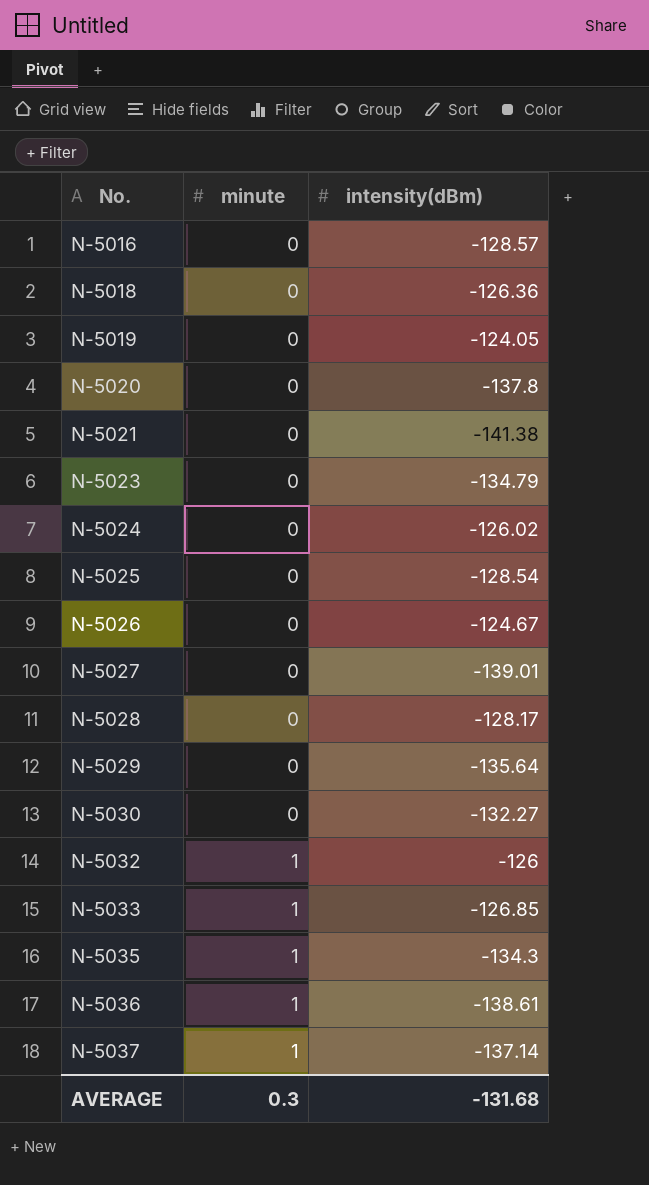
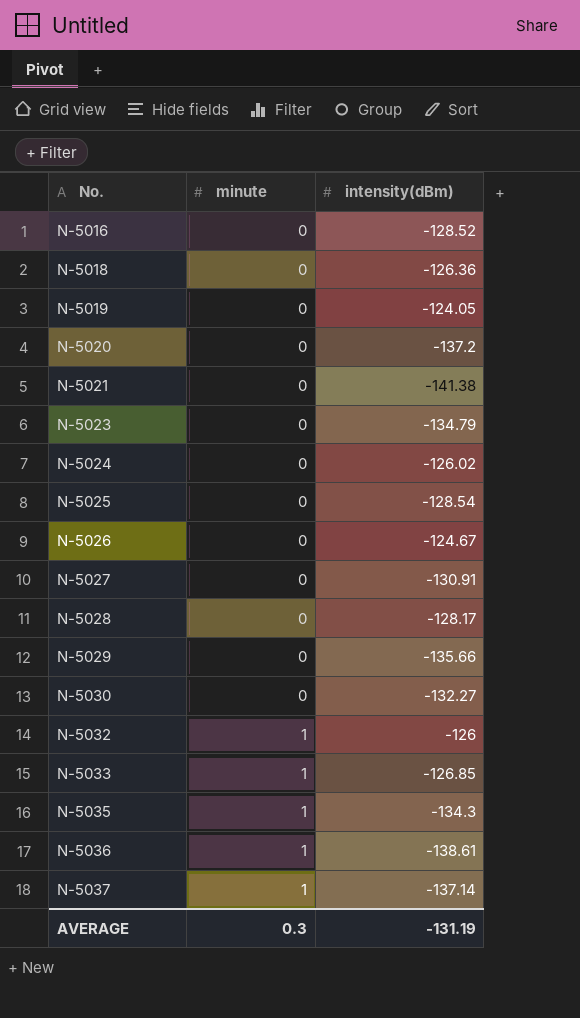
N-5016 | intensity(dBm): -128.57 -> -128.52
N-5020 | intensity(dBm): -137.8 -> -137.2
N-5027 | intensity(dBm): -139.01 -> -130.91
N-5029 | intensity(dBm): -135.64 -> -135.66
AVERAGE | intensity(dBm): -131.68 -> -131.19

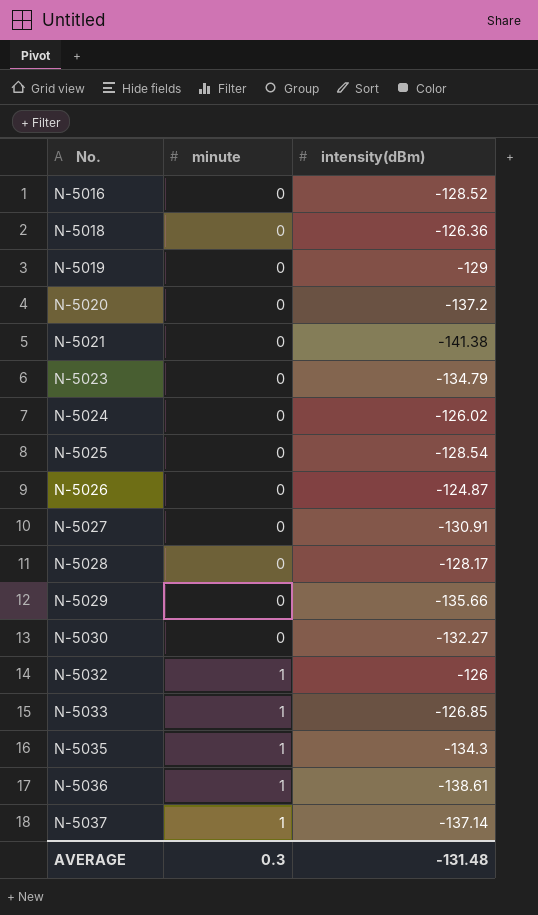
N-5019 | intensity(dBm): -124.05 -> -129
N-5026 | intensity(dBm): -124.67 -> -124.87
AVERAGE | intensity(dBm): -131.19 -> -131.48

